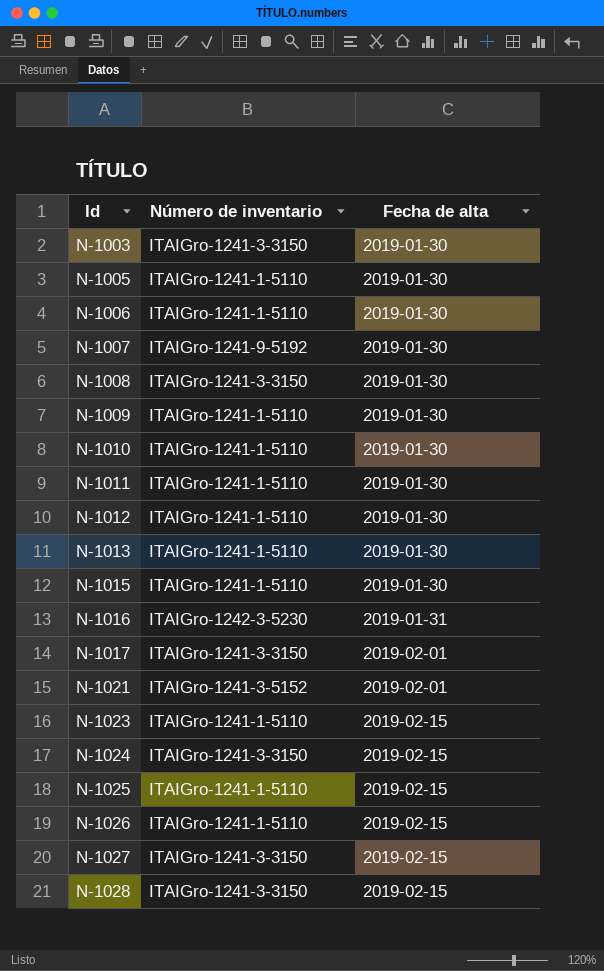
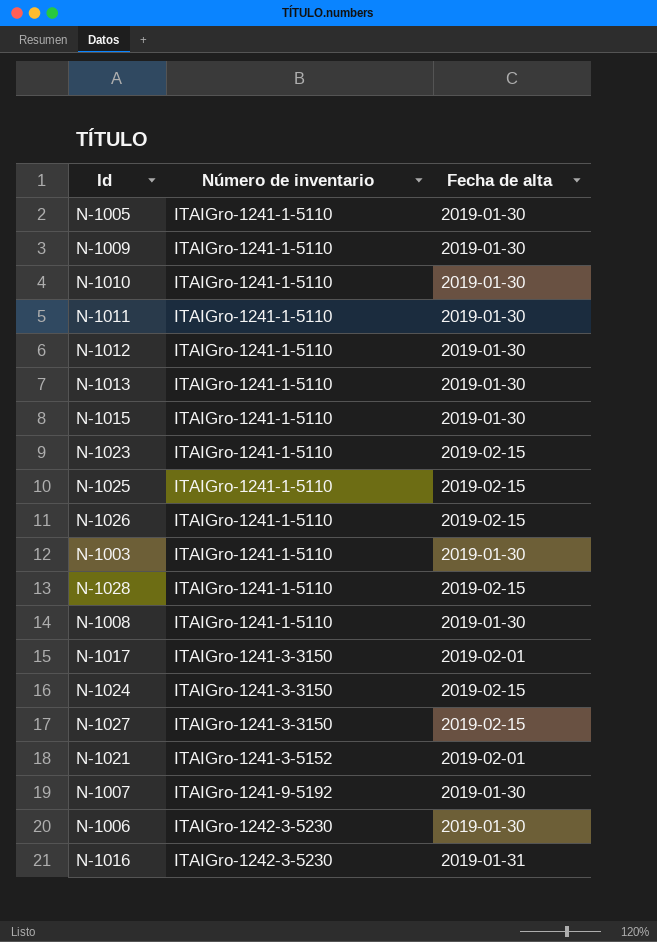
row order: Id ascending -> Número de inventario ascending
N-1003 | Número de inventario: ITAIGro-1241-3-3150 -> ITAIGro-1241-1-5110
N-1028 | Número de inventario: ITAIGro-1241-3-3150 -> ITAIGro-1241-1-5110
N-1008 | Número de inventario: ITAIGro-1241-3-3150 -> ITAIGro-1241-1-5110
N-1006 | Número de inventario: ITAIGro-1241-1-5110 -> ITAIGro-1242-3-5230

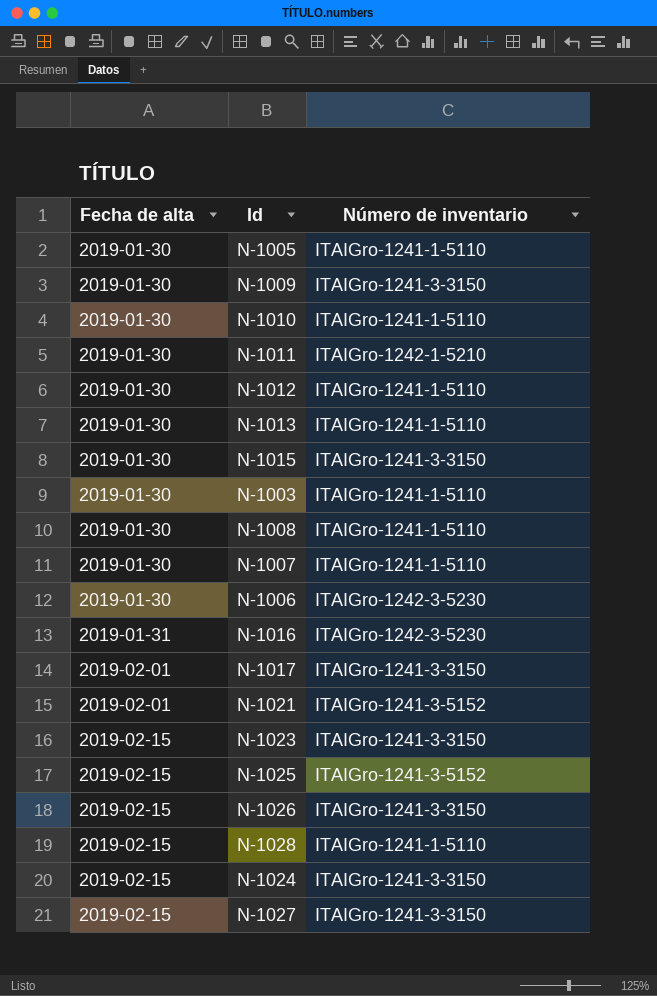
row order: Número de inventario ascending -> Fecha de alta ascending
column Fecha de alta | position: 3 -> 1
N-1009 | Número de inventario: ITAIGro-1241-1-5110 -> ITAIGro-1241-3-3150
N-1011 | Número de inventario: ITAIGro-1241-1-5110 -> ITAIGro-1242-1-5210
N-1015 | Número de inventario: ITAIGro-1241-1-5110 -> ITAIGro-1241-3-3150
N-1007 | Número de inventario: ITAIGro-1241-9-5192 -> ITAIGro-1241-1-5110
N-1023 | Número de inventario: ITAIGro-1241-1-5110 -> ITAIGro-1241-3-3150
N-1025 | Número de inventario: ITAIGro-1241-1-5110 -> ITAIGro-1241-3-5152
N-1026 | Número de inventario: ITAIGro-1241-1-5110 -> ITAIGro-1241-3-3150

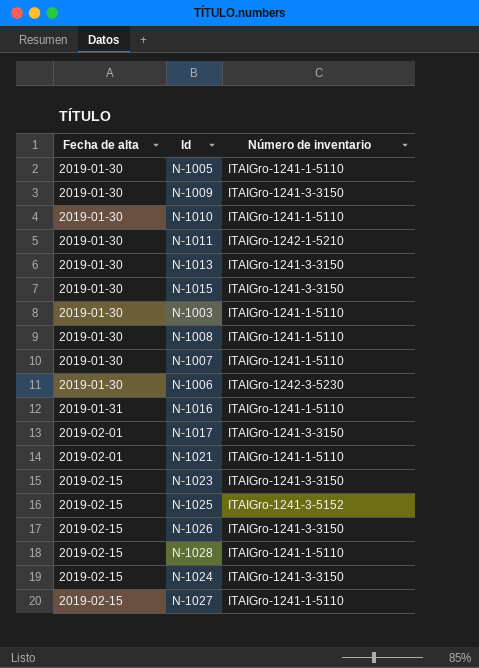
row N-1012: 2019-01-30 | ITAIGro-1241-1-5110 -> none
N-1013 | Número de inventario: ITAIGro-1241-1-5110 -> ITAIGro-1241-3-3150
N-1016 | Número de inventario: ITAIGro-1242-3-5230 -> ITAIGro-1241-1-5110
N-1021 | Número de inventario: ITAIGro-1241-3-5152 -> ITAIGro-1241-1-5110
N-1027 | Número de inventario: ITAIGro-1241-3-3150 -> ITAIGro-1241-1-5110

